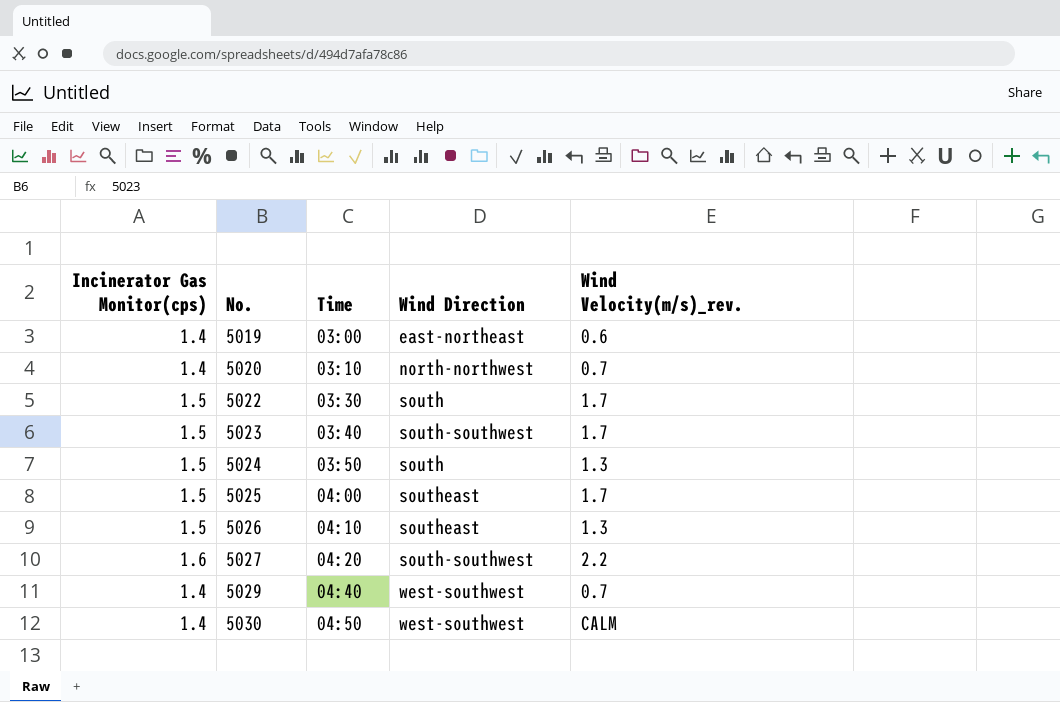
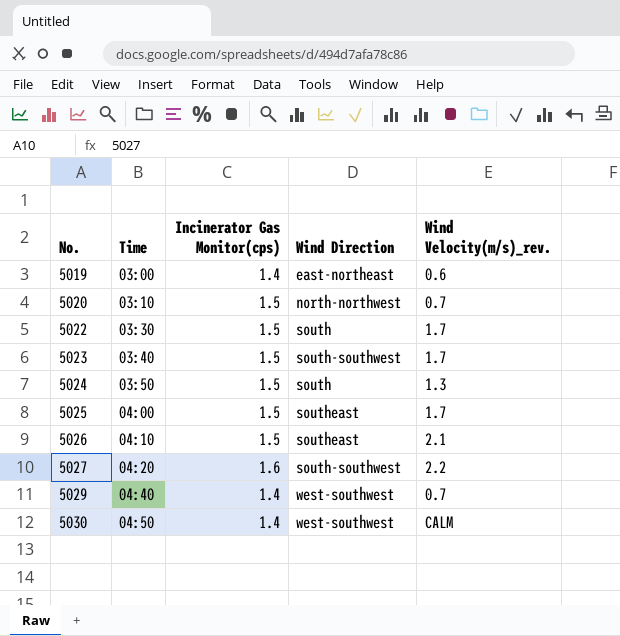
column Incinerator Gas Monitor(cps) | position: 1 -> 3
5020 | Incinerator Gas Monitor(cps): 1.4 -> 1.5
5026 | Wind Velocity(m/s)_rev.: 1.3 -> 2.1

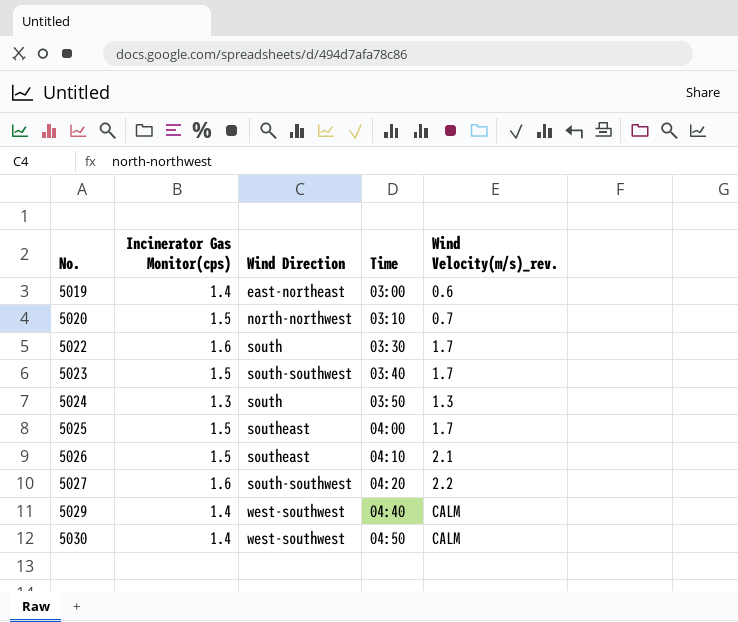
column Time | position: 2 -> 4
5022 | Incinerator Gas Monitor(cps): 1.5 -> 1.6
5024 | Incinerator Gas Monitor(cps): 1.5 -> 1.3
5029 | Wind Velocity(m/s)_rev.: 0.7 -> CALM

